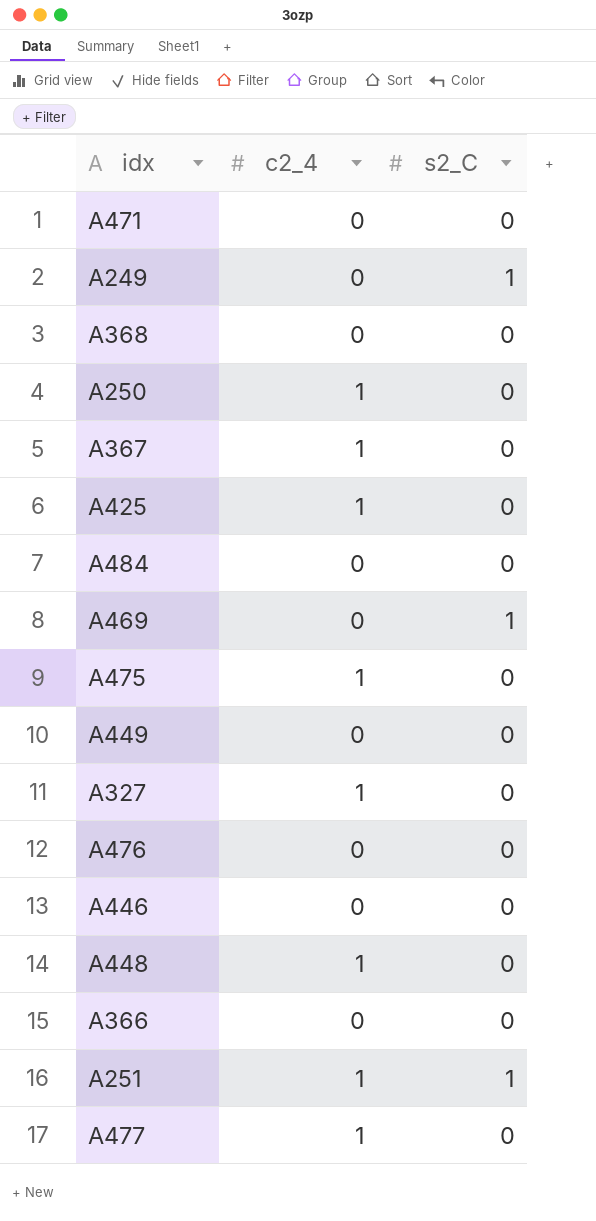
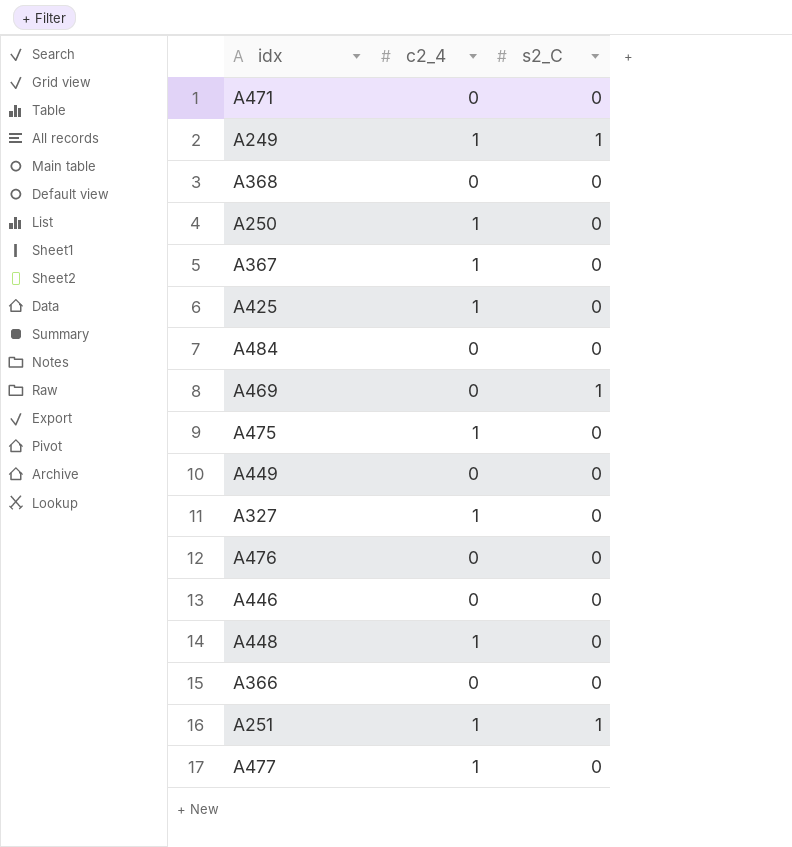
A249 | c2_4: 0 -> 1

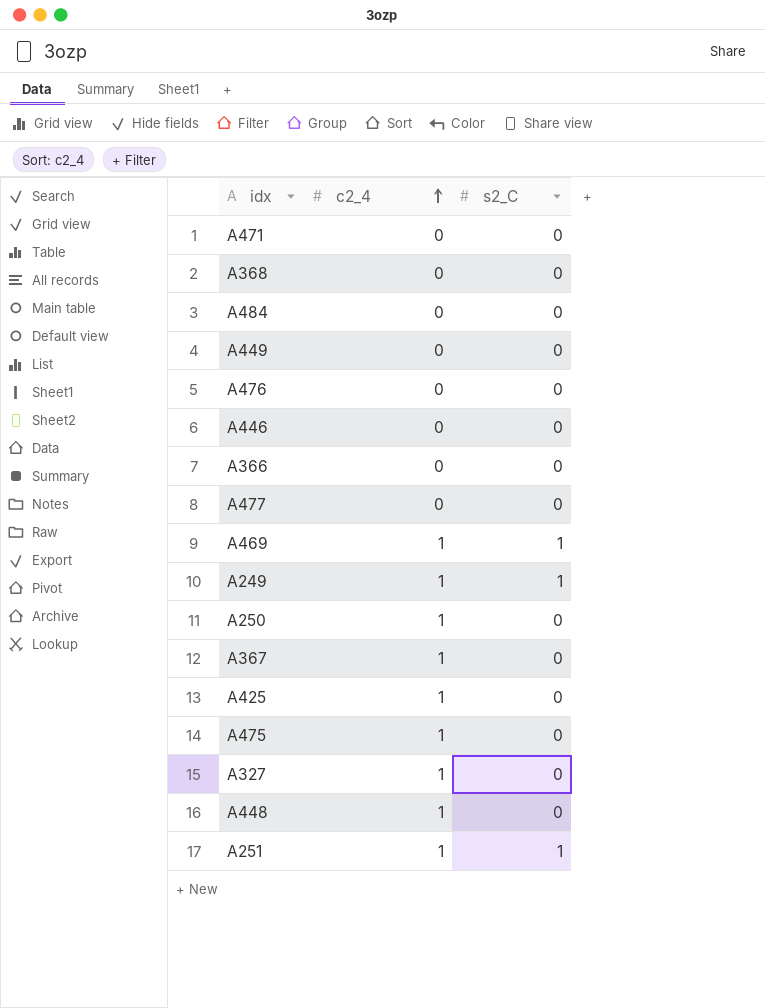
row order: none -> c2_4 ascending
A477 | c2_4: 1 -> 0
A469 | c2_4: 0 -> 1

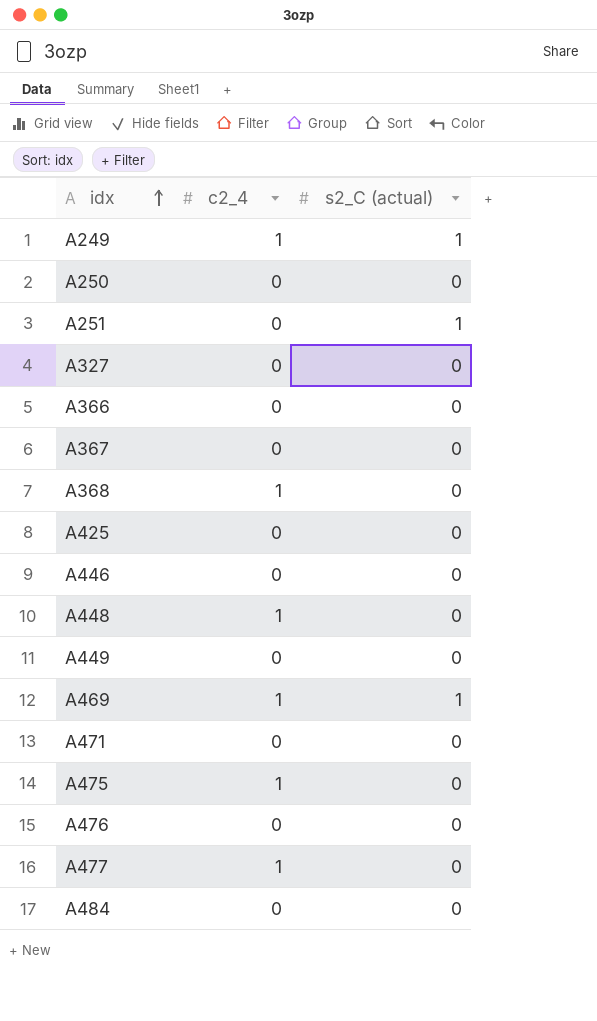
row order: c2_4 ascending -> idx ascending
column name: s2_C -> s2_C (actual)
A250 | c2_4: 1 -> 0
A251 | c2_4: 1 -> 0
A327 | c2_4: 1 -> 0
A367 | c2_4: 1 -> 0
A368 | c2_4: 0 -> 1
A425 | c2_4: 1 -> 0
A477 | c2_4: 0 -> 1

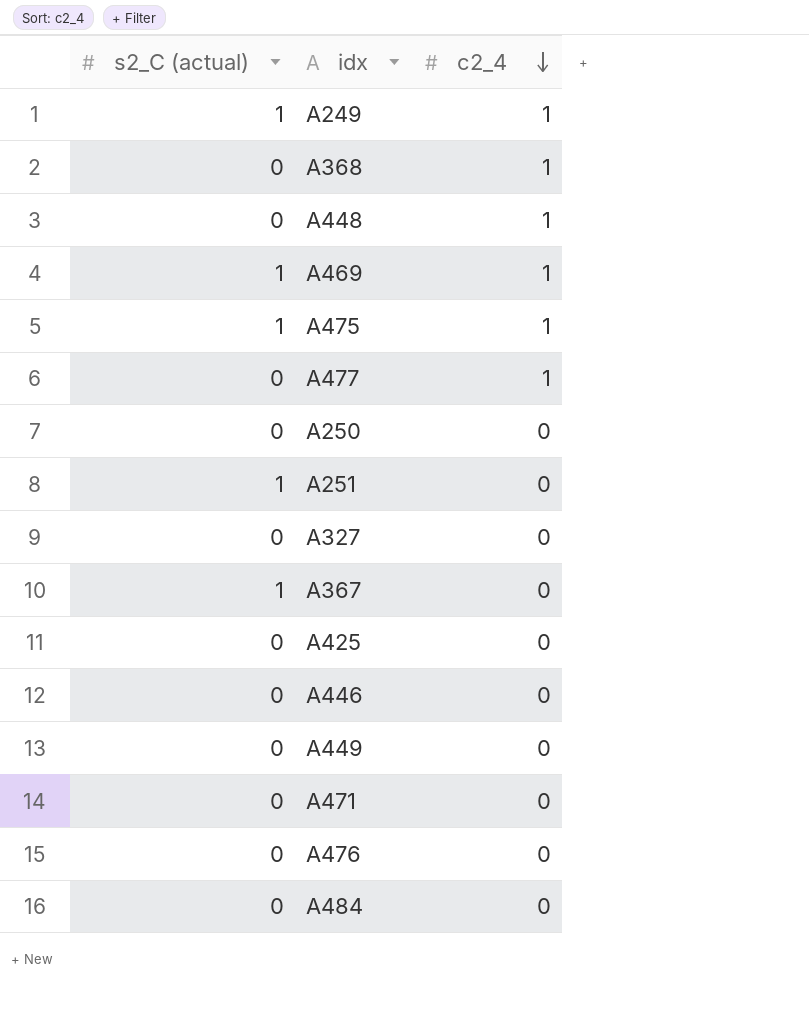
row order: idx ascending -> c2_4 descending
column s2_C (actual) | position: 3 -> 1
row A366: 0 | 0 -> none
A475 | s2_C (actual): 0 -> 1
A367 | s2_C (actual): 0 -> 1

